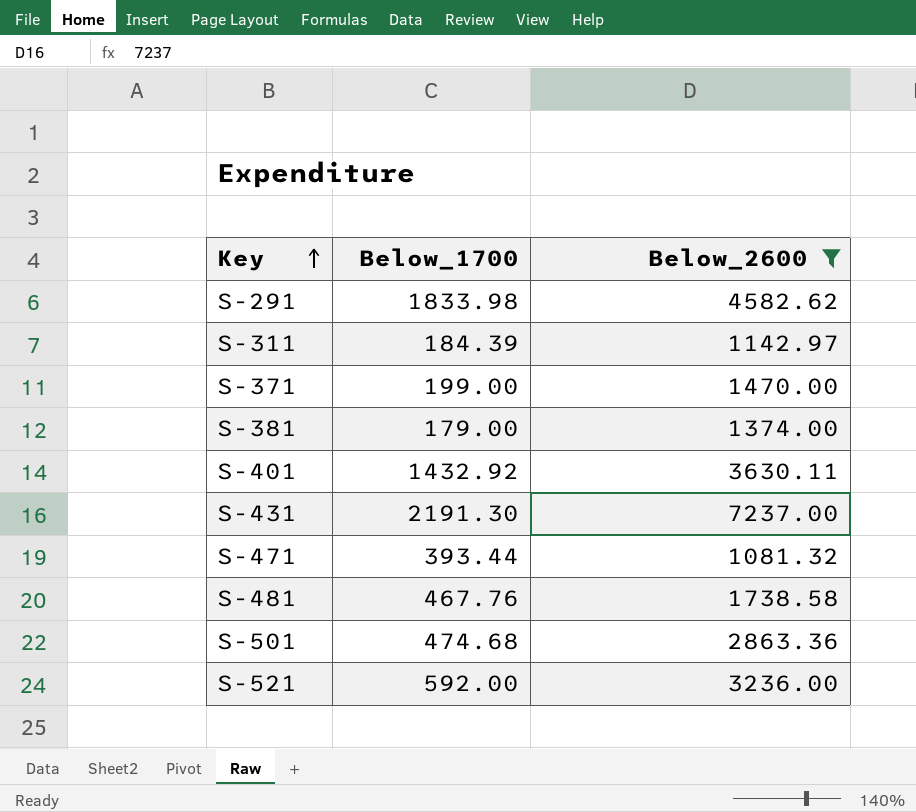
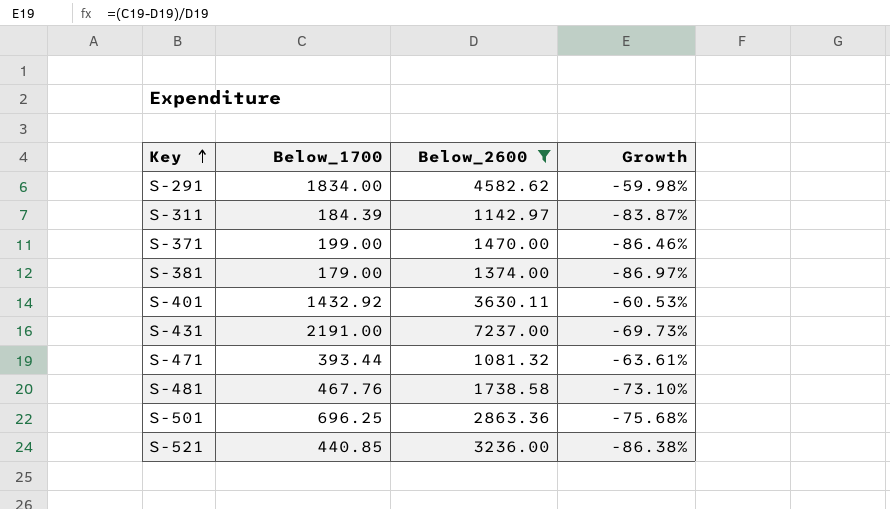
column Growth | formula: none -> ([Below_1700] - [Below_2600]) / [Below_2600]
S-291 | Below_1700: 1833.98 -> 1834.00
S-431 | Below_1700: 2191.30 -> 2191.00
S-501 | Below_1700: 474.68 -> 696.25
S-521 | Below_1700: 592.00 -> 440.85

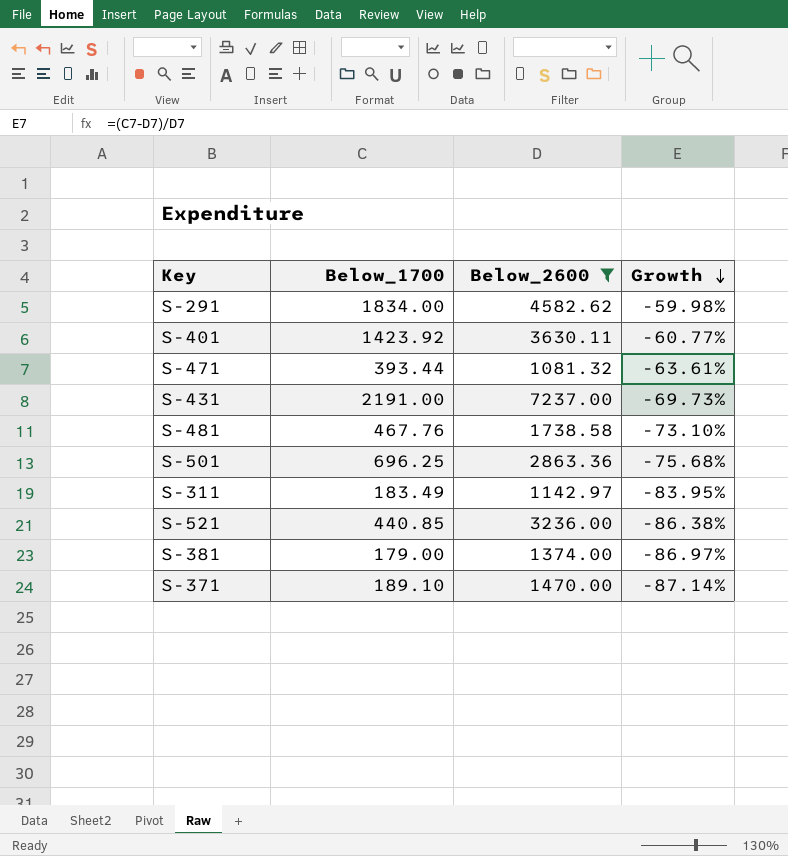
row order: Key ascending -> Growth descending
S-401 | Below_1700: 1432.92 -> 1423.92
S-401 | Growth: -60.53% -> -60.77%
S-311 | Below_1700: 184.39 -> 183.49
S-311 | Growth: -83.87% -> -83.95%
S-371 | Below_1700: 199.00 -> 189.10
S-371 | Growth: -86.46% -> -87.14%

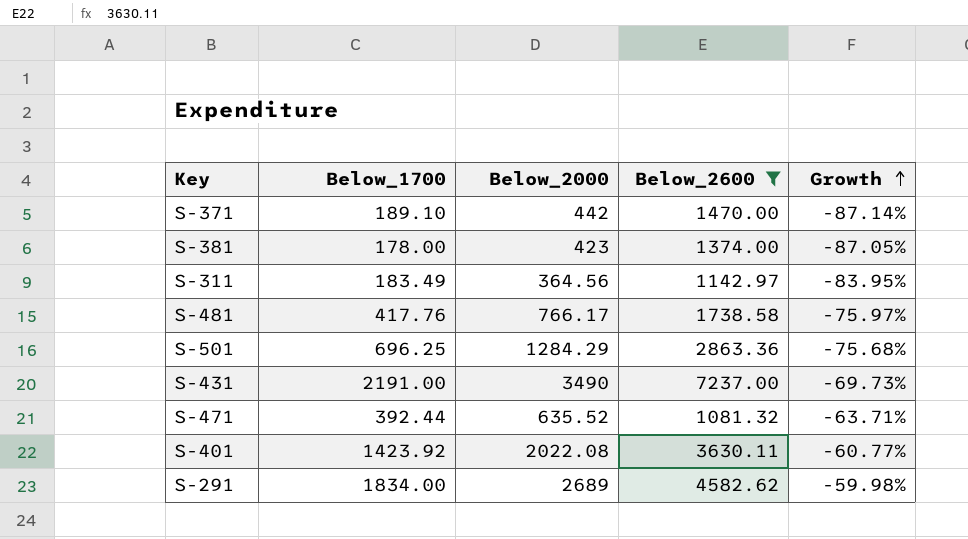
row order: Growth descending -> Growth ascending
column Below_2000 | position: none -> 3
row S-521: 440.85 | 3236.00 | -86.38% -> none
S-381 | Below_1700: 179.00 -> 178.00
S-381 | Growth: -86.97% -> -87.05%
S-481 | Below_1700: 467.76 -> 417.76
S-481 | Growth: -73.10% -> -75.97%
S-471 | Below_1700: 393.44 -> 392.44
S-471 | Growth: -63.61% -> -63.71%

